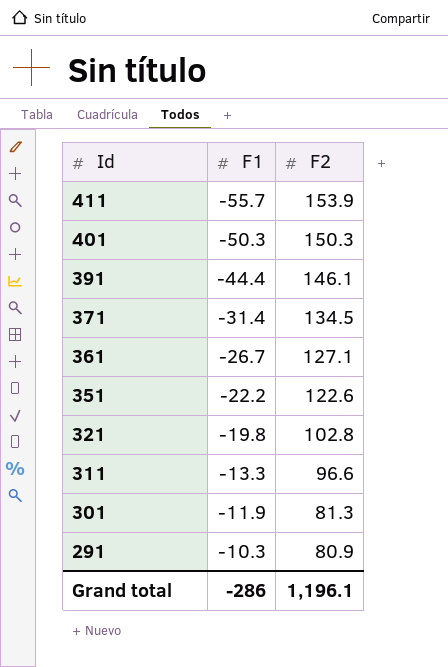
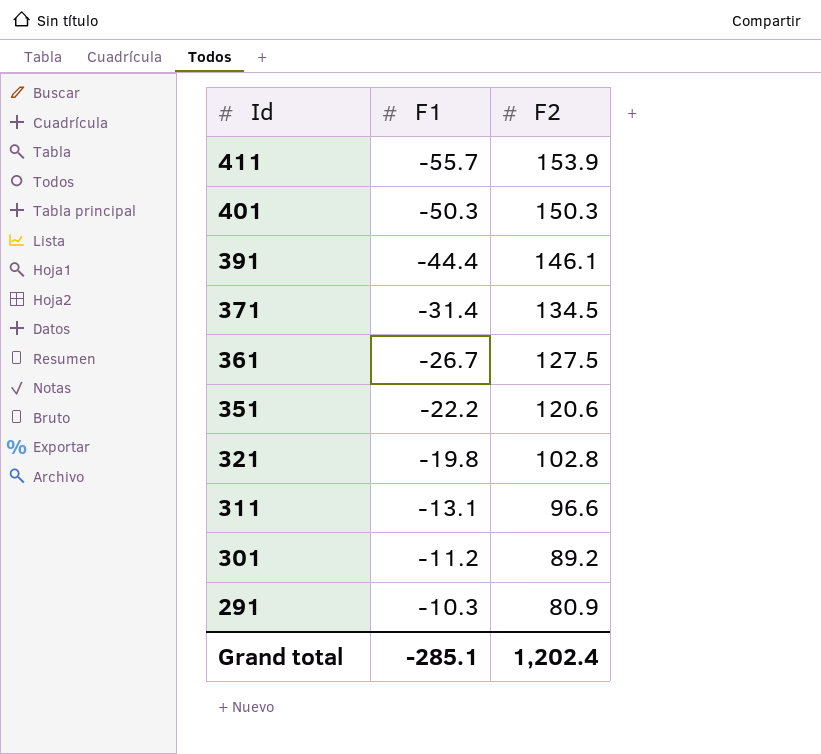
361 | F2: 127.1 -> 127.5
351 | F2: 122.6 -> 120.6
311 | F1: -13.3 -> -13.1
301 | F1: -11.9 -> -11.2
301 | F2: 81.3 -> 89.2
Grand total | F1: -286 -> -285.1
Grand total | F2: 1,196.1 -> 1,202.4

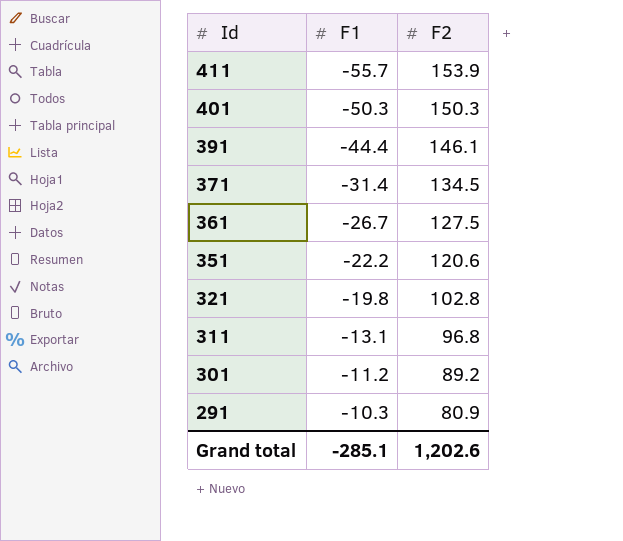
311 | F2: 96.6 -> 96.8
Grand total | F2: 1,202.4 -> 1,202.6

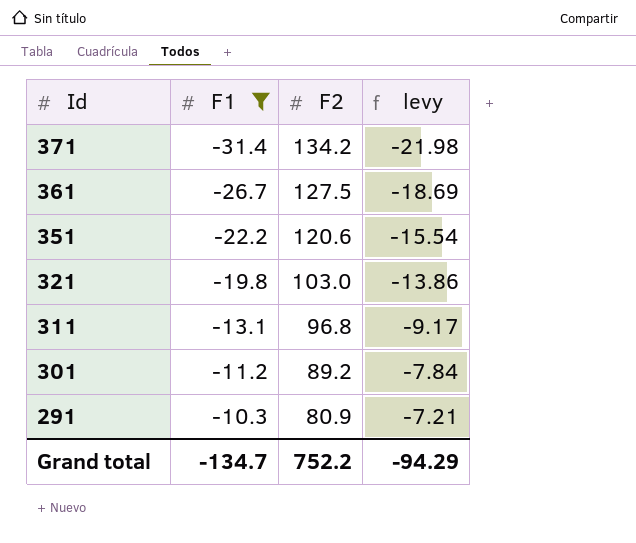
filter: none -> F1 >= -31.4
column levy | formula: none -> [F1] * 0.7
371 | F2: 134.5 -> 134.2
321 | F2: 102.8 -> 103.0
Grand total | F1: -285.1 -> -134.7
Grand total | F2: 1,202.6 -> 752.2

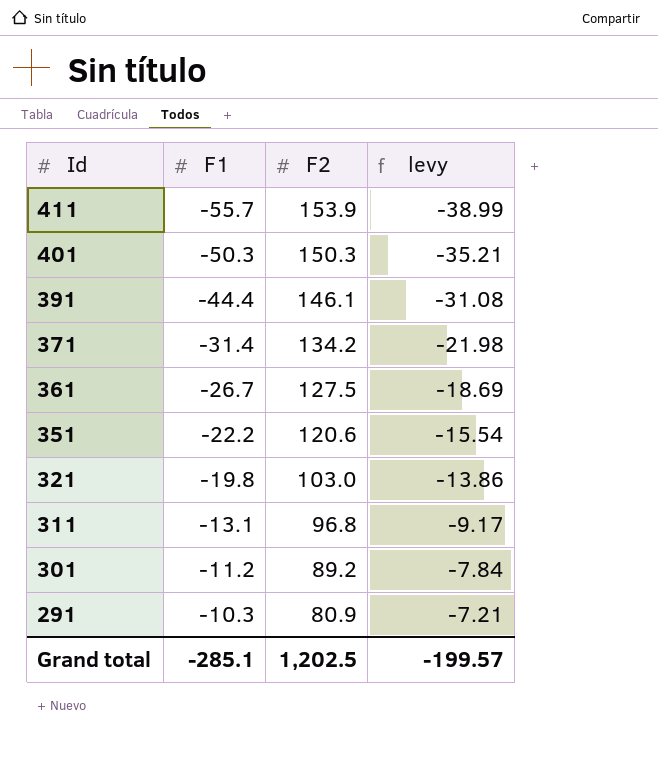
filter: F1 >= -31.4 -> none
Grand total | F1: -134.7 -> -285.1
Grand total | F2: 752.2 -> 1,202.5
Grand total | levy: -94.29 -> -199.57

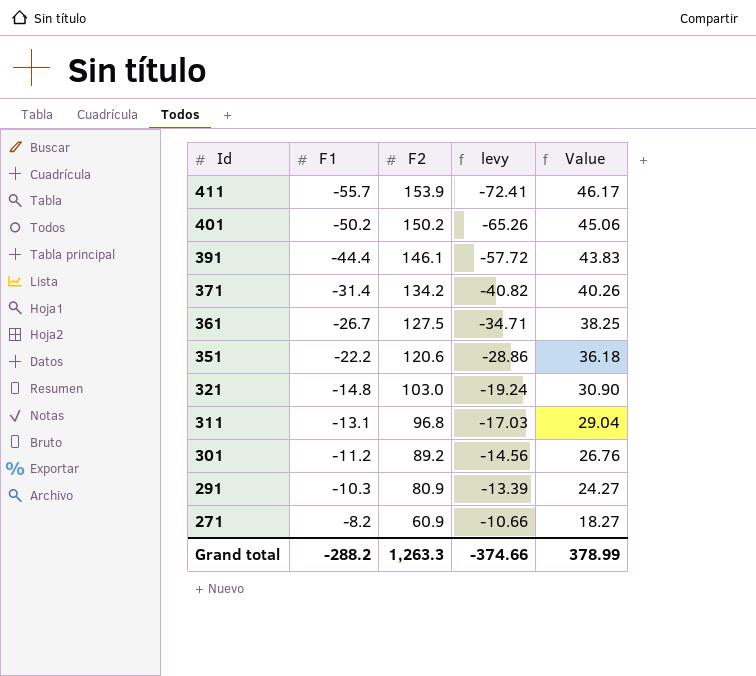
column levy | formula: [F1] * 0.7 -> [F1] * 1.3
column Value | formula: none -> [F2] * 0.3
401 | F1: -50.3 -> -50.2
401 | F2: 150.3 -> 150.2
321 | F1: -19.8 -> -14.8
row 271: none -> -8.2 | 60.9 | -10.66 | 18.27
Grand total | F1: -285.1 -> -288.2
Grand total | F2: 1,202.5 -> 1,263.3
Grand total | levy: -199.57 -> -374.66

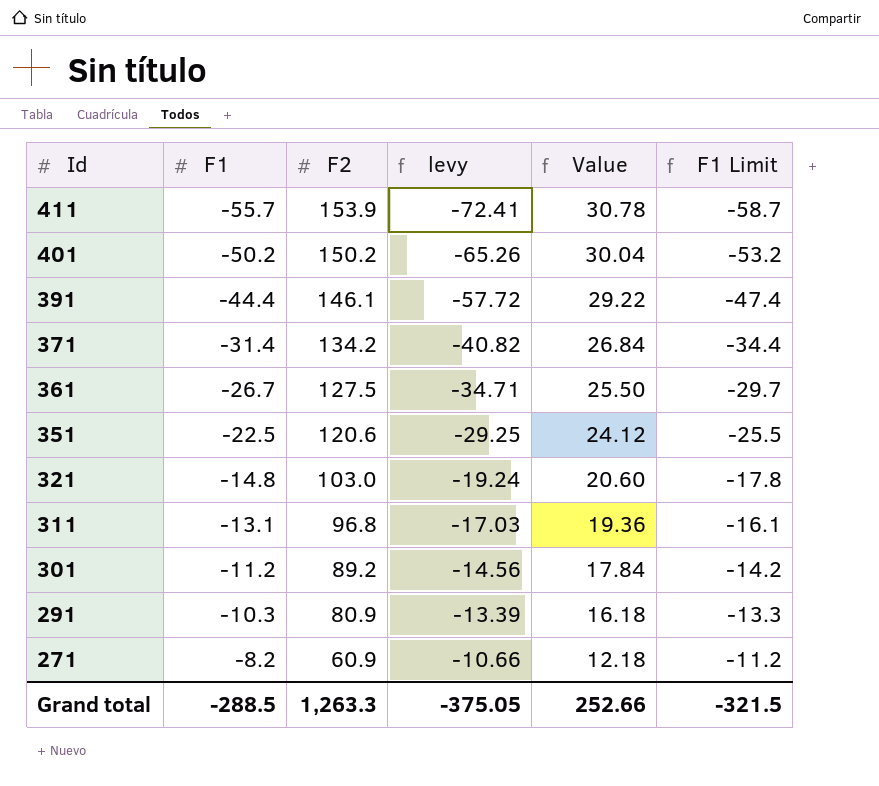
column Value | formula: [F2] * 0.3 -> [F2] * 0.2
column F1 Limit | formula: none -> [F1] - 3
351 | F1: -22.2 -> -22.5
351 | levy: -28.86 -> -29.25
Grand total | F1: -288.2 -> -288.5
Grand total | levy: -374.66 -> -375.05
Grand total | Value: 378.99 -> 252.66

